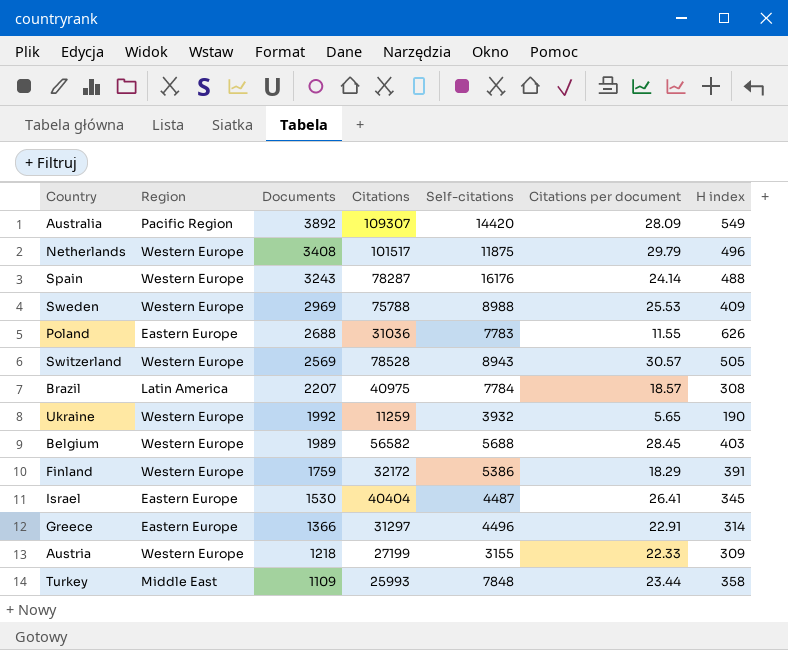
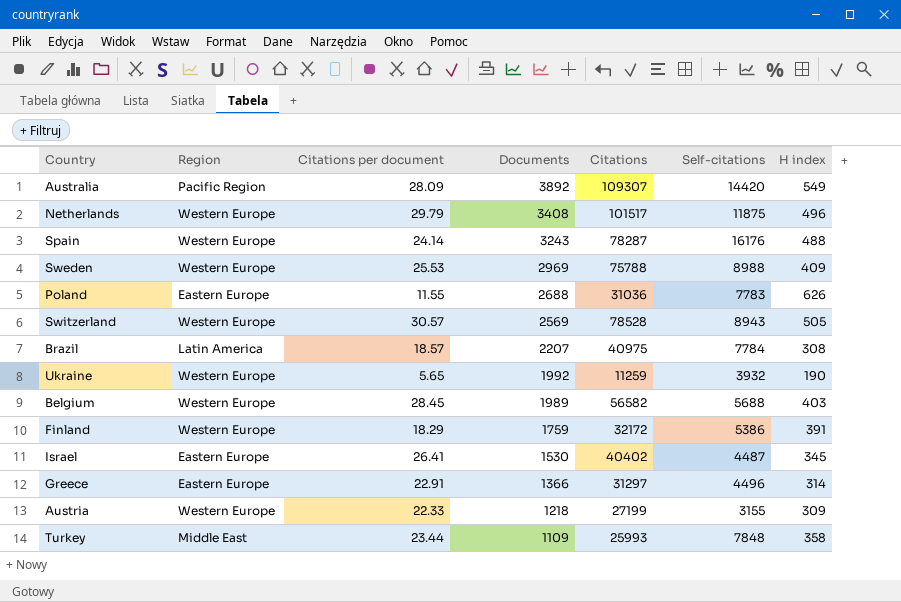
column Citations per document | position: 6 -> 3
Israel | Citations: 40404 -> 40402

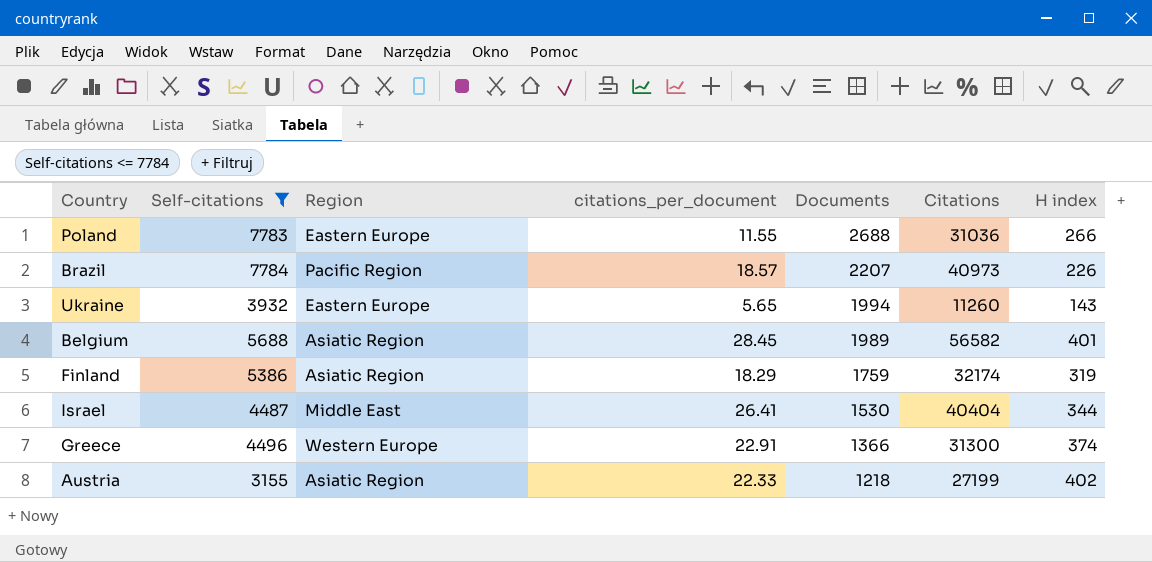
filter: none -> Self-citations <= 7784
column Self-citations | position: 6 -> 2
column name: Citations per document -> citations_per_document
Poland | H index: 626 -> 266
Brazil | Region: Latin America -> Pacific Region
Brazil | Citations: 40975 -> 40973
Brazil | H index: 308 -> 226
Ukraine | Region: Western Europe -> Eastern Europe
Ukraine | Documents: 1992 -> 1994
Ukraine | Citations: 11259 -> 11260
Ukraine | H index: 190 -> 143
Belgium | Region: Western Europe -> Asiatic Region
Belgium | H index: 403 -> 401
Finland | Region: Western Europe -> Asiatic Region
Finland | Citations: 32172 -> 32174
Finland | H index: 391 -> 319
Israel | Region: Eastern Europe -> Middle East
Israel | Citations: 40402 -> 40404
Israel | H index: 345 -> 344
Greece | Region: Eastern Europe -> Western Europe
Greece | Citations: 31297 -> 31300
Greece | H index: 314 -> 374
Austria | Region: Western Europe -> Asiatic Region
Austria | H index: 309 -> 402

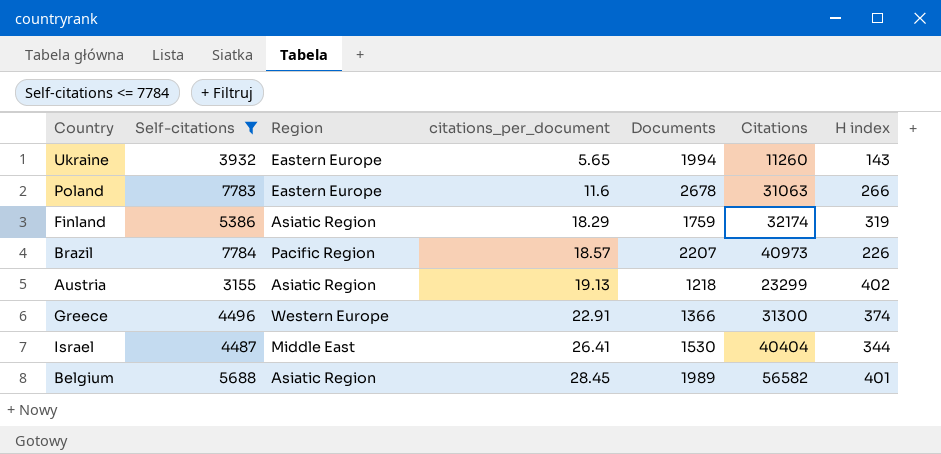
row order: Documents descending -> citations_per_document ascending
Poland | citations_per_document: 11.55 -> 11.6
Poland | Documents: 2688 -> 2678
Poland | Citations: 31036 -> 31063
Austria | citations_per_document: 22.33 -> 19.13
Austria | Citations: 27199 -> 23299

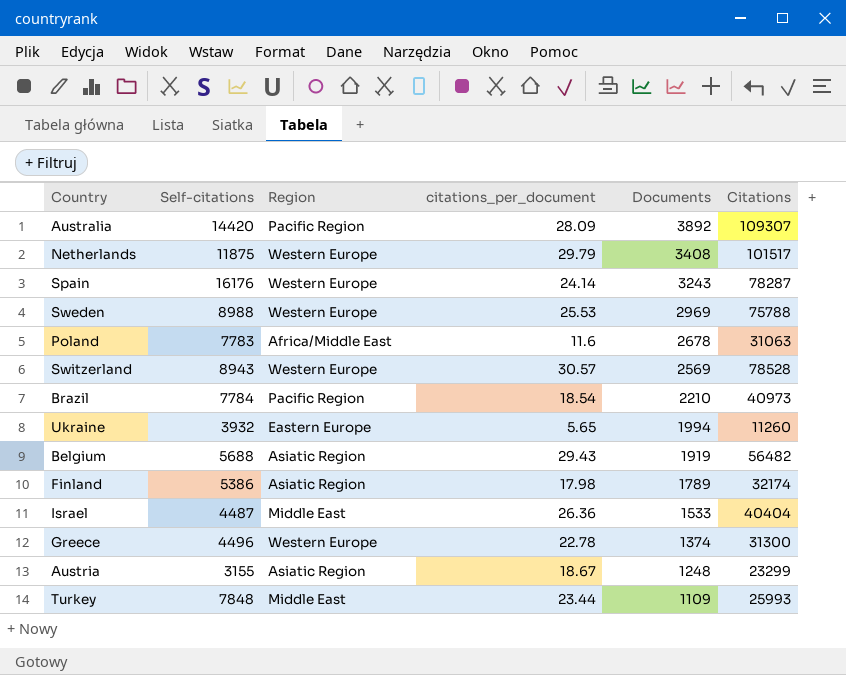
filter: Self-citations <= 7784 -> none
row order: citations_per_document ascending -> Documents descending
column H index | position: 7 -> none
Poland | Region: Eastern Europe -> Africa/Middle East
Brazil | citations_per_document: 18.57 -> 18.54
Brazil | Documents: 2207 -> 2210
Belgium | citations_per_document: 28.45 -> 29.43
Belgium | Documents: 1989 -> 1919
Belgium | Citations: 56582 -> 56482
Finland | citations_per_document: 18.29 -> 17.98
Finland | Documents: 1759 -> 1789
Israel | citations_per_document: 26.41 -> 26.36
Israel | Documents: 1530 -> 1533
Greece | citations_per_document: 22.91 -> 22.78
Greece | Documents: 1366 -> 1374
Austria | citations_per_document: 19.13 -> 18.67
Austria | Documents: 1218 -> 1248

